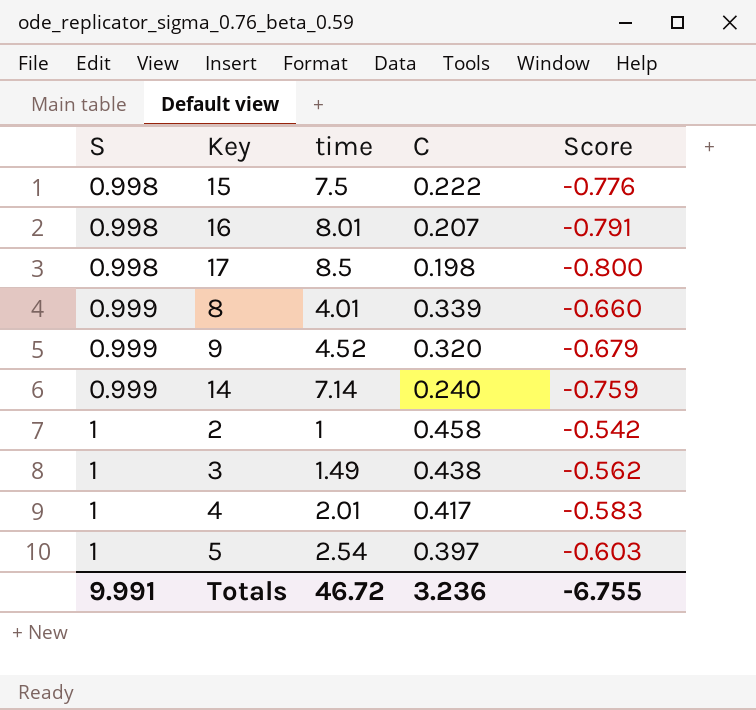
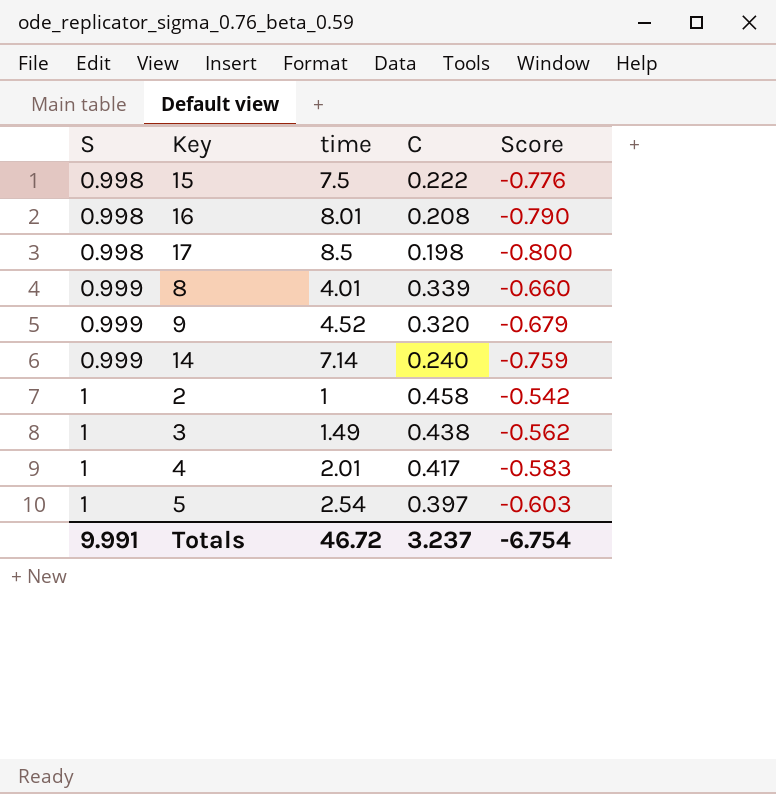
16 | C: 0.207 -> 0.208
16 | Score: -0.791 -> -0.790
Totals | C: 3.236 -> 3.237
Totals | Score: -6.755 -> -6.754

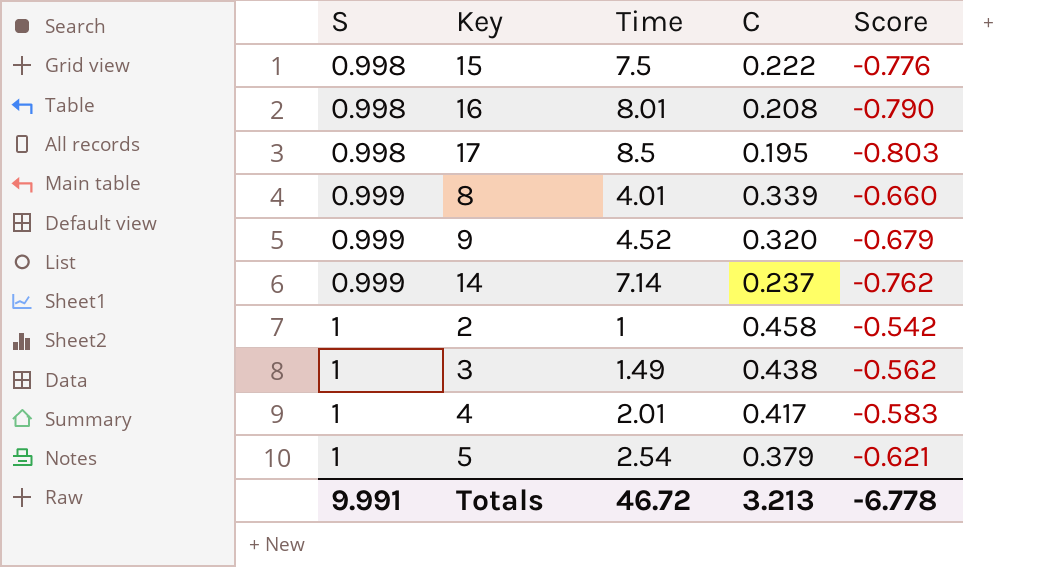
column name: time -> Time
17 | C: 0.198 -> 0.195
17 | Score: -0.800 -> -0.803
14 | C: 0.240 -> 0.237
14 | Score: -0.759 -> -0.762
5 | C: 0.397 -> 0.379
5 | Score: -0.603 -> -0.621
Totals | C: 3.237 -> 3.213
Totals | Score: -6.754 -> -6.778

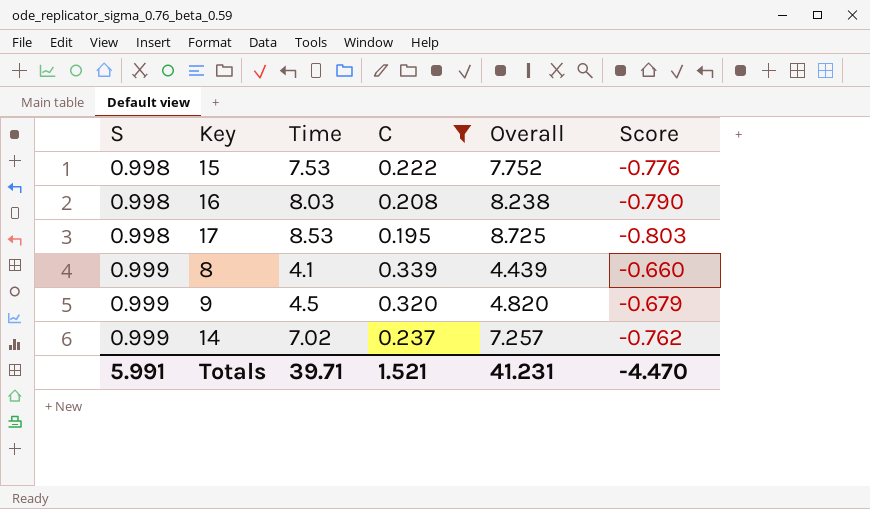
filter: none -> C <= 0.339
column Overall | formula: none -> [Time] + [C]
15 | Time: 7.5 -> 7.53
16 | Time: 8.01 -> 8.03
17 | Time: 8.5 -> 8.53
8 | Time: 4.01 -> 4.1
9 | Time: 4.52 -> 4.5
14 | Time: 7.14 -> 7.02
Totals | S: 9.991 -> 5.991
Totals | Time: 46.72 -> 39.71
Totals | C: 3.213 -> 1.521
Totals | Score: -6.778 -> -4.470

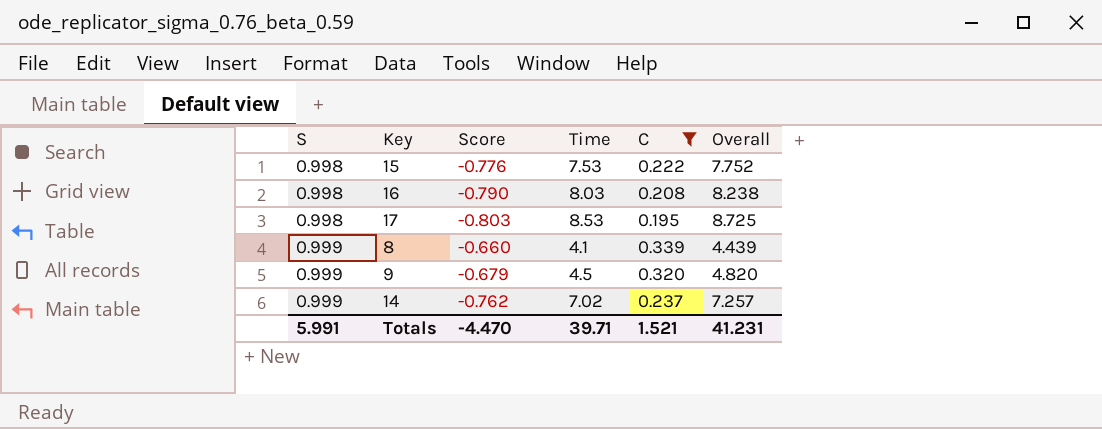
column Score | position: 6 -> 3

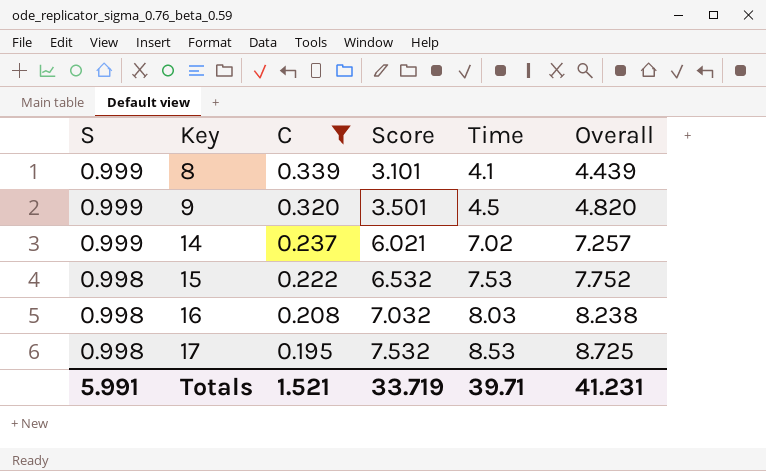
row order: S ascending -> S descending
column C | position: 5 -> 3
column Score | formula: [C] - [S] -> [Time] - [S]
Totals | Score: -4.470 -> 33.719

